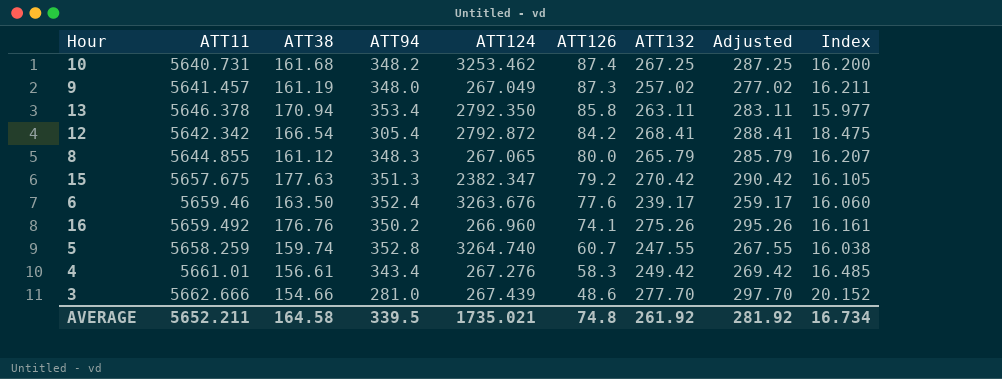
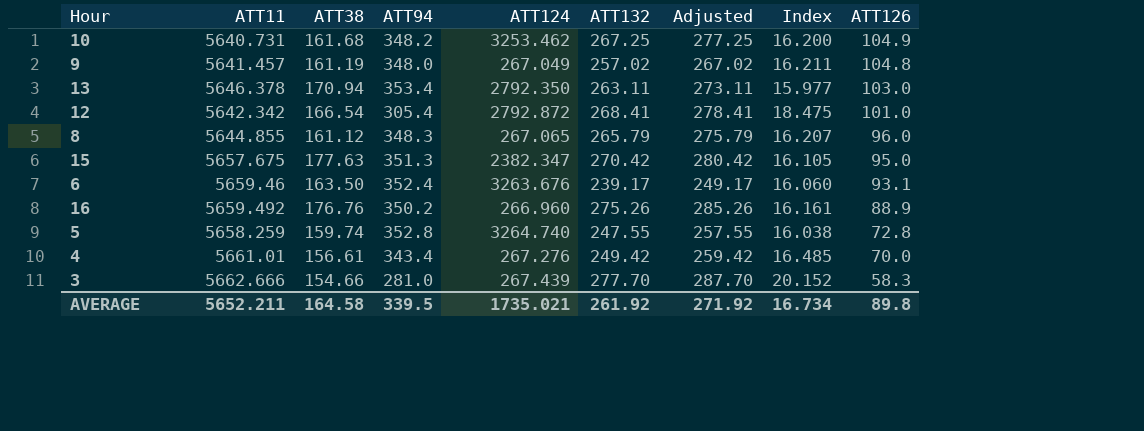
column Adjusted | formula: [ATT132] + 20 -> [ATT132] + 10
column ATT126 | position: 6 -> 9
10 | ATT126: 87.4 -> 104.9
9 | ATT126: 87.3 -> 104.8
13 | ATT126: 85.8 -> 103.0
12 | ATT126: 84.2 -> 101.0
8 | ATT126: 80.0 -> 96.0
15 | ATT126: 79.2 -> 95.0
6 | ATT126: 77.6 -> 93.1
16 | ATT126: 74.1 -> 88.9
5 | ATT126: 60.7 -> 72.8
4 | ATT126: 58.3 -> 70.0
3 | ATT126: 48.6 -> 58.3
AVERAGE | Adjusted: 281.92 -> 271.92
AVERAGE | ATT126: 74.8 -> 89.8

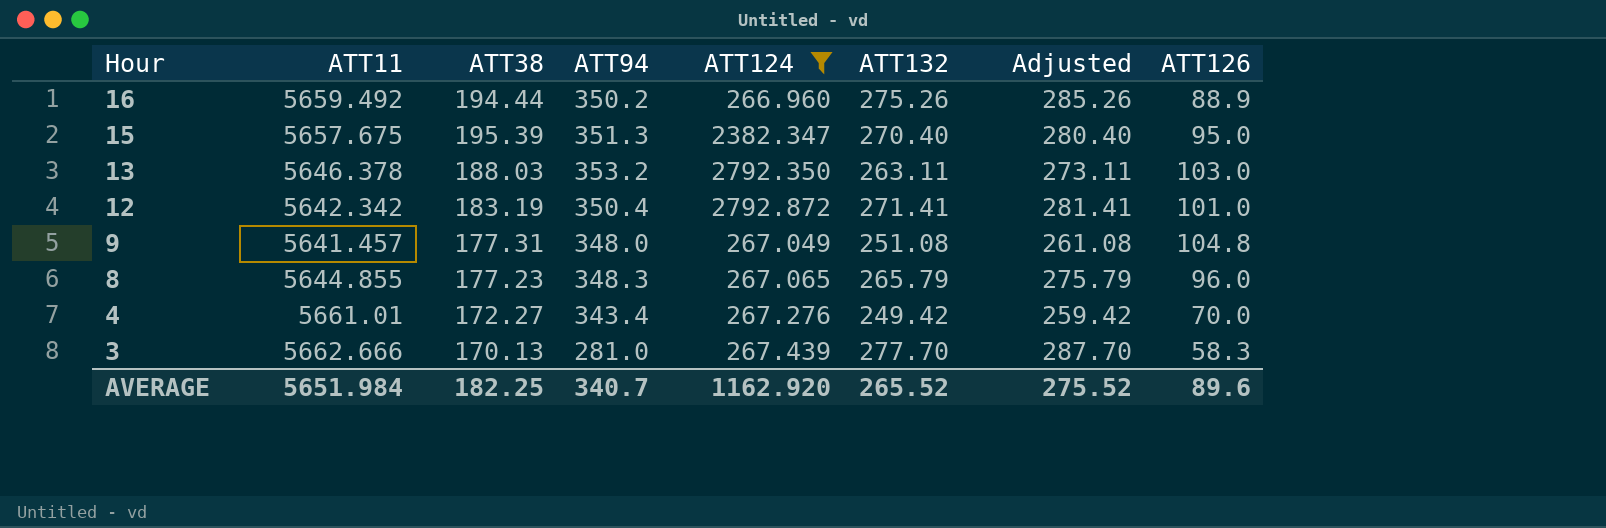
filter: none -> ATT124 <= 2792.872
row order: ATT126 descending -> Hour descending
column Index | formula: [ATT11] / [ATT94] -> none
16 | ATT38: 176.76 -> 194.44
15 | ATT38: 177.63 -> 195.39
15 | ATT132: 270.42 -> 270.40
15 | Adjusted: 280.42 -> 280.40
13 | ATT38: 170.94 -> 188.03
13 | ATT94: 353.4 -> 353.2
12 | ATT38: 166.54 -> 183.19
12 | ATT94: 305.4 -> 350.4
12 | ATT132: 268.41 -> 271.41
12 | Adjusted: 278.41 -> 281.41
9 | ATT38: 161.19 -> 177.31
9 | ATT132: 257.02 -> 251.08
9 | Adjusted: 267.02 -> 261.08
8 | ATT38: 161.12 -> 177.23
4 | ATT38: 156.61 -> 172.27
3 | ATT38: 154.66 -> 170.13
AVERAGE | ATT11: 5652.211 -> 5651.984
AVERAGE | ATT38: 164.58 -> 182.25
AVERAGE | ATT94: 339.5 -> 340.7
AVERAGE | ATT124: 1735.021 -> 1162.920
AVERAGE | ATT132: 261.92 -> 265.52
AVERAGE | Adjusted: 271.92 -> 275.52
AVERAGE | ATT126: 89.8 -> 89.6

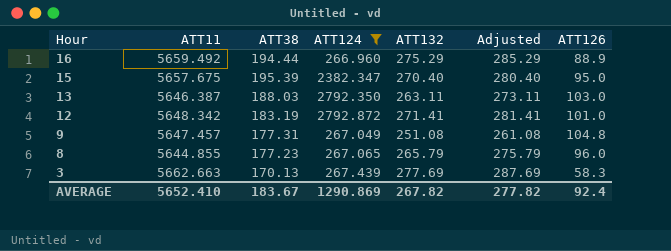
column ATT94 | position: 4 -> none
row 4: 5661.01 | 172.27 | 343.4 | 267.276 | 249.42 | 259.42 | 70.0 -> none
16 | ATT132: 275.26 -> 275.29
16 | Adjusted: 285.26 -> 285.29
13 | ATT11: 5646.378 -> 5646.387
12 | ATT11: 5642.342 -> 5648.342
9 | ATT11: 5641.457 -> 5647.457
3 | ATT11: 5662.666 -> 5662.663
3 | ATT132: 277.70 -> 277.69
3 | Adjusted: 287.70 -> 287.69
AVERAGE | ATT11: 5651.984 -> 5652.410
AVERAGE | ATT38: 182.25 -> 183.67
AVERAGE | ATT124: 1162.920 -> 1290.869
AVERAGE | ATT132: 265.52 -> 267.82
AVERAGE | Adjusted: 275.52 -> 277.82
AVERAGE | ATT126: 89.6 -> 92.4

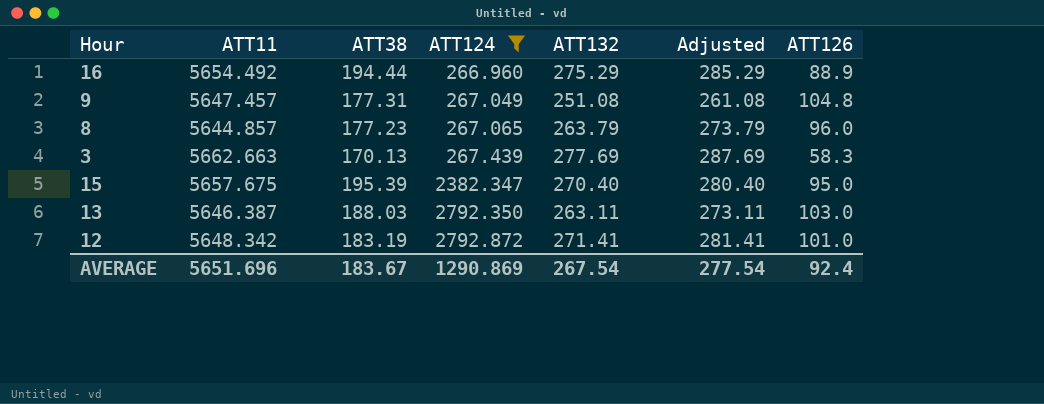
row order: Hour descending -> ATT124 ascending
16 | ATT11: 5659.492 -> 5654.492
8 | ATT11: 5644.855 -> 5644.857
8 | ATT132: 265.79 -> 263.79
8 | Adjusted: 275.79 -> 273.79
AVERAGE | ATT11: 5652.410 -> 5651.696
AVERAGE | ATT132: 267.82 -> 267.54
AVERAGE | Adjusted: 277.82 -> 277.54

